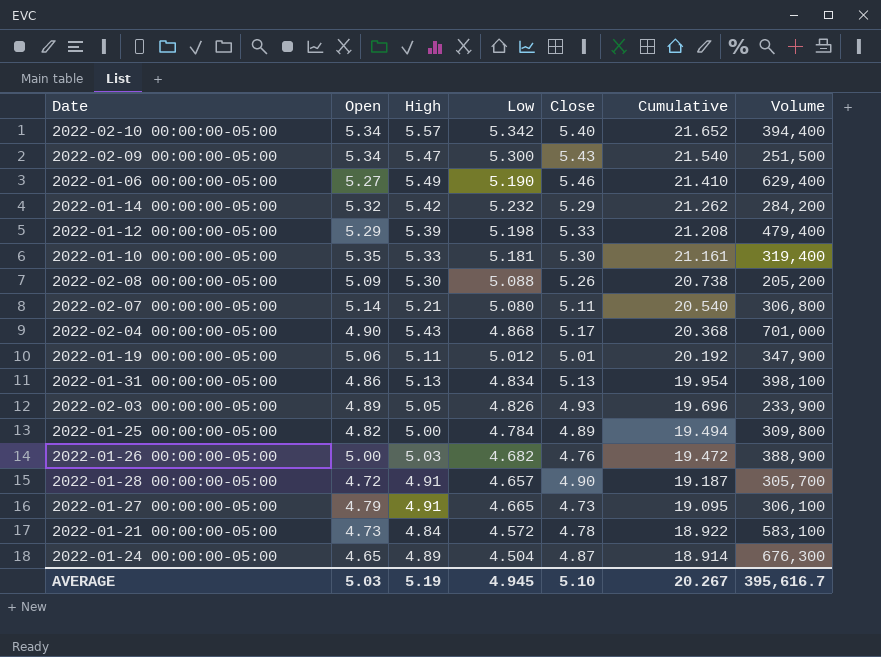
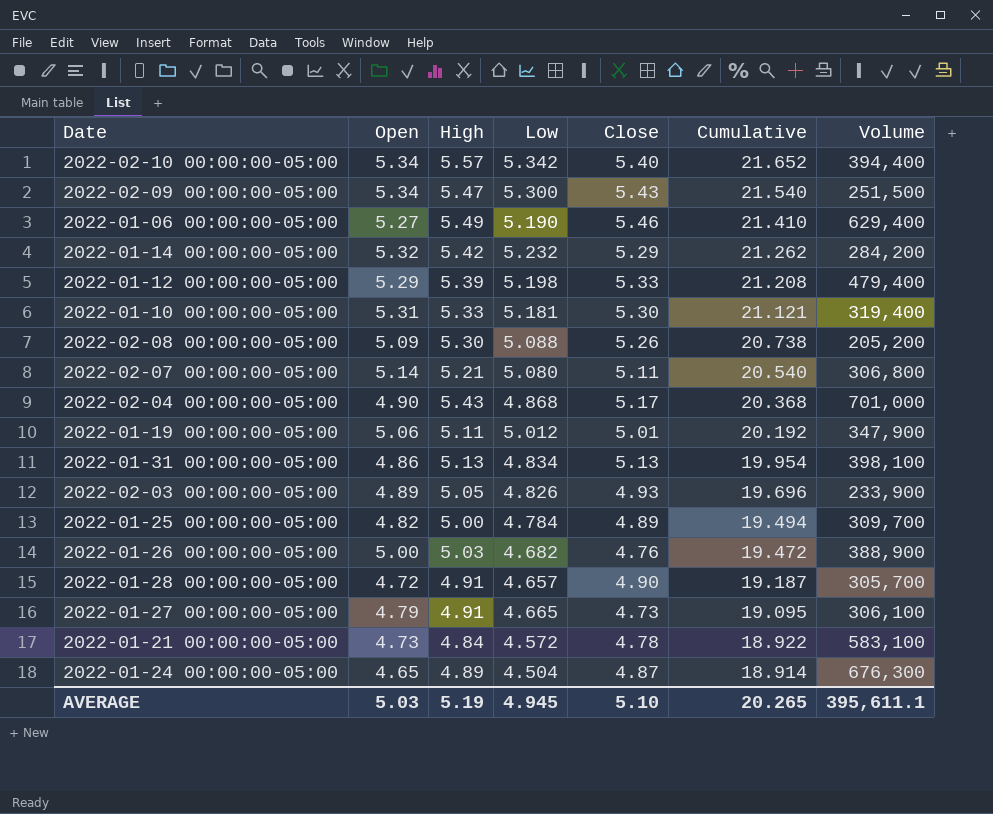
2022-01-10 00:00:00-05:00 | Open: 5.35 -> 5.31
2022-01-10 00:00:00-05:00 | Cumulative: 21.161 -> 21.121
2022-01-25 00:00:00-05:00 | Volume: 309,800 -> 309,700
AVERAGE | Cumulative: 20.267 -> 20.265
AVERAGE | Volume: 395,616.7 -> 395,611.1

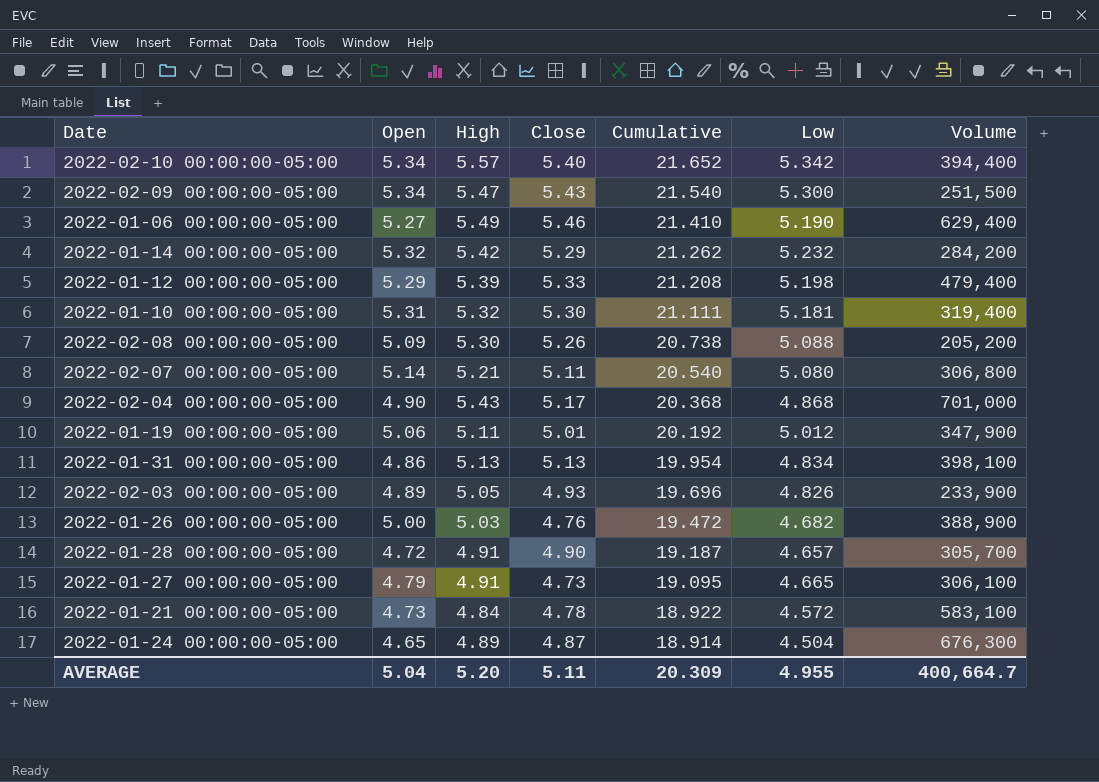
column Low | position: 4 -> 6
row 2022-01-25 00:00:00-05:00: 4.82 | 5.00 | 4.784 | 4.89 | 19.494 | 309,700 -> none
2022-01-10 00:00:00-05:00 | High: 5.33 -> 5.32
2022-01-10 00:00:00-05:00 | Cumulative: 21.121 -> 21.111
AVERAGE | Open: 5.03 -> 5.04
AVERAGE | High: 5.19 -> 5.20
AVERAGE | Close: 5.10 -> 5.11
AVERAGE | Cumulative: 20.265 -> 20.309
AVERAGE | Low: 4.945 -> 4.955
AVERAGE | Volume: 395,611.1 -> 400,664.7

